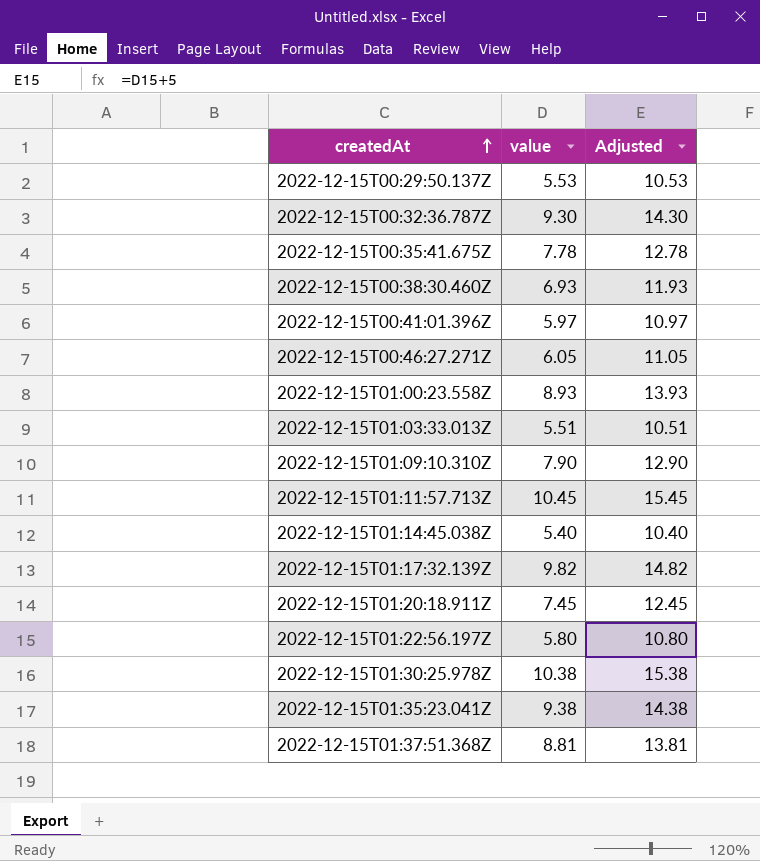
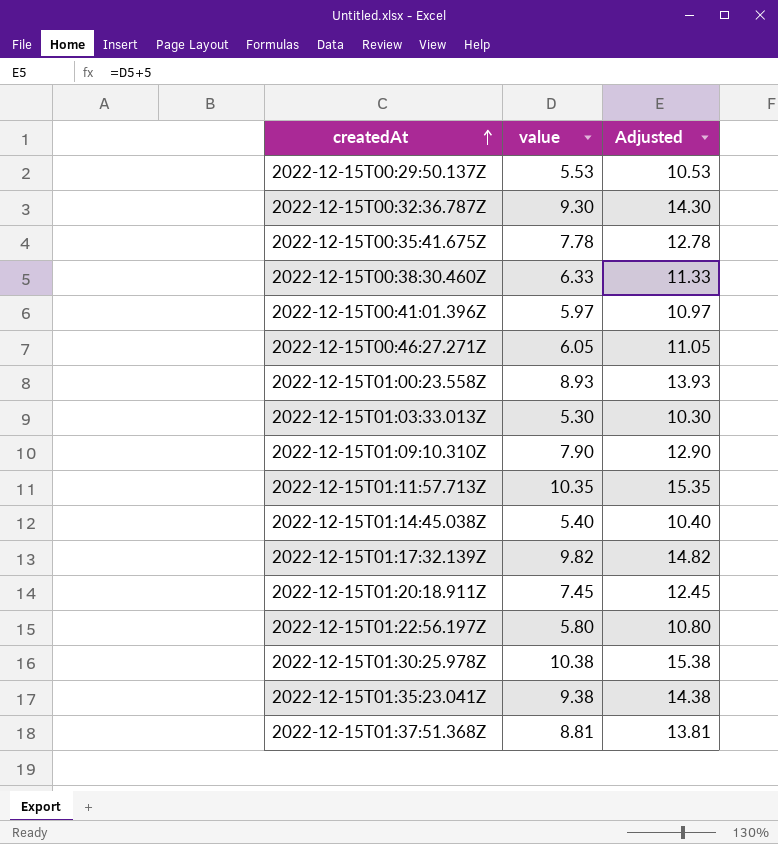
2022-12-15T00:38:30.460Z | value: 6.93 -> 6.33
2022-12-15T00:38:30.460Z | Adjusted: 11.93 -> 11.33
2022-12-15T01:03:33.013Z | value: 5.51 -> 5.30
2022-12-15T01:03:33.013Z | Adjusted: 10.51 -> 10.30
2022-12-15T01:11:57.713Z | value: 10.45 -> 10.35
2022-12-15T01:11:57.713Z | Adjusted: 15.45 -> 15.35

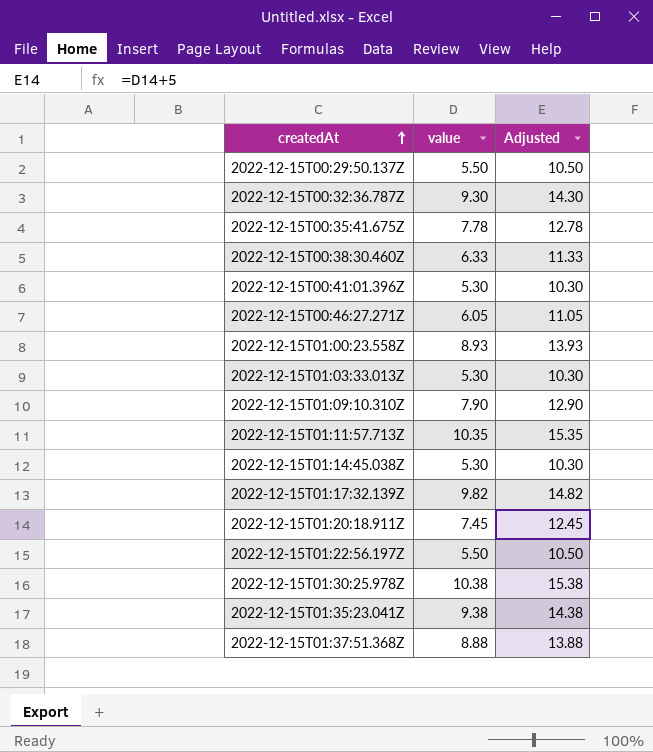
2022-12-15T00:29:50.137Z | value: 5.53 -> 5.50
2022-12-15T00:29:50.137Z | Adjusted: 10.53 -> 10.50
2022-12-15T00:41:01.396Z | value: 5.97 -> 5.30
2022-12-15T00:41:01.396Z | Adjusted: 10.97 -> 10.30
2022-12-15T01:14:45.038Z | value: 5.40 -> 5.30
2022-12-15T01:14:45.038Z | Adjusted: 10.40 -> 10.30
2022-12-15T01:22:56.197Z | value: 5.80 -> 5.50
2022-12-15T01:22:56.197Z | Adjusted: 10.80 -> 10.50
2022-12-15T01:37:51.368Z | value: 8.81 -> 8.88
2022-12-15T01:37:51.368Z | Adjusted: 13.81 -> 13.88

